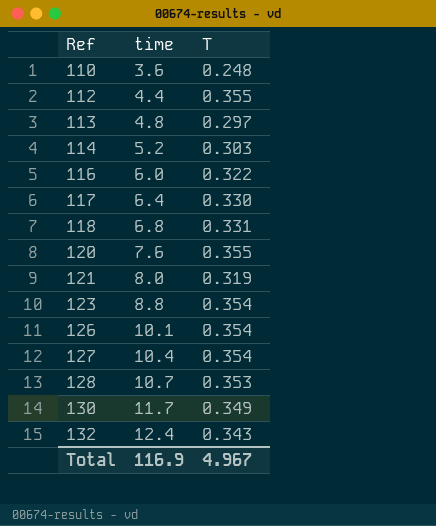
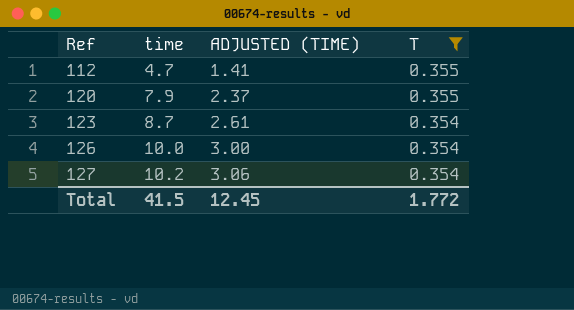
filter: none -> T >= 0.354
column ADJUSTED (TIME) | formula: none -> [time] * 0.3
112 | time: 4.4 -> 4.7
120 | time: 7.6 -> 7.9
123 | time: 8.8 -> 8.7
126 | time: 10.1 -> 10.0
127 | time: 10.4 -> 10.2
Total | time: 116.9 -> 41.5
Total | T: 4.967 -> 1.772

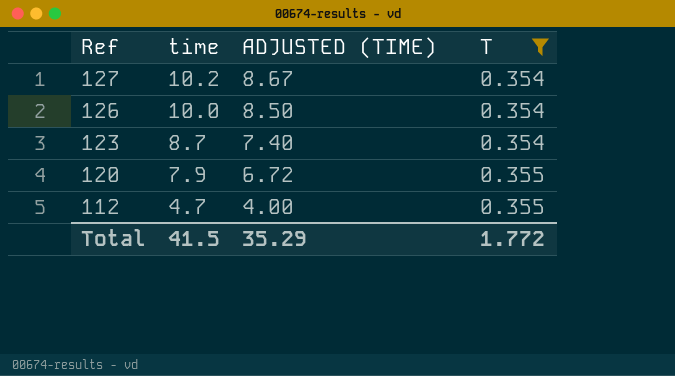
row order: Ref ascending -> Ref descending
column ADJUSTED (TIME) | formula: [time] * 0.3 -> [time] * 0.85
Total | ADJUSTED (TIME): 12.45 -> 35.29

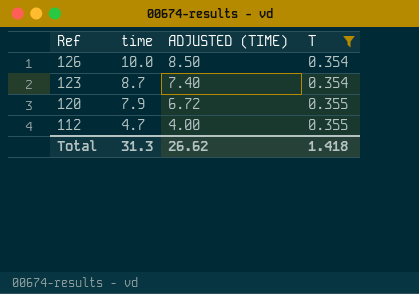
row 127: 10.2 | 8.67 | 0.354 -> none
Total | time: 41.5 -> 31.3
Total | ADJUSTED (TIME): 35.29 -> 26.62
Total | T: 1.772 -> 1.418

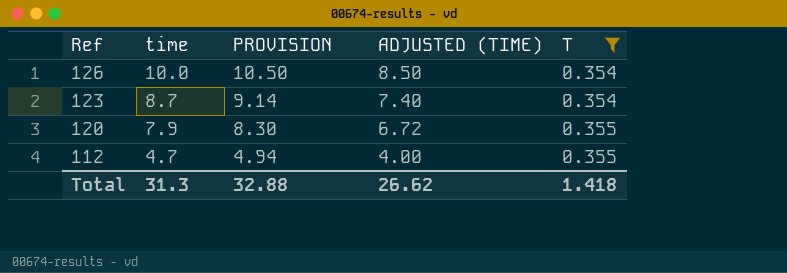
column PROVISION | formula: none -> [time] * 1.05

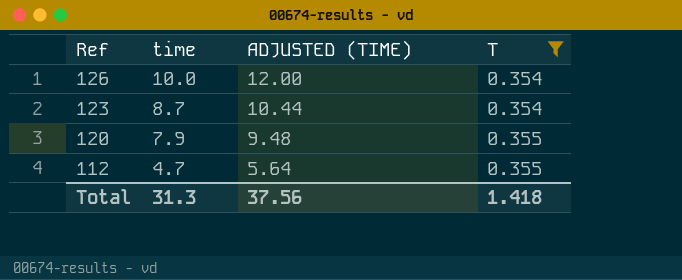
column PROVISION | formula: [time] * 1.05 -> none
column ADJUSTED (TIME) | formula: [time] * 0.85 -> [time] * 1.2
Total | ADJUSTED (TIME): 26.62 -> 37.56

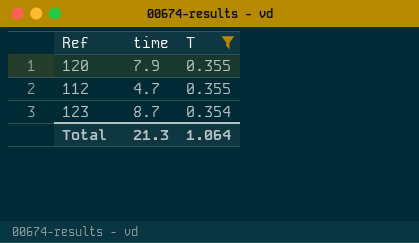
row order: Ref descending -> T descending
column ADJUSTED (TIME) | formula: [time] * 1.2 -> none
row 126: 10.0 | 12.00 | 0.354 -> none
Total | time: 31.3 -> 21.3
Total | T: 1.418 -> 1.064

